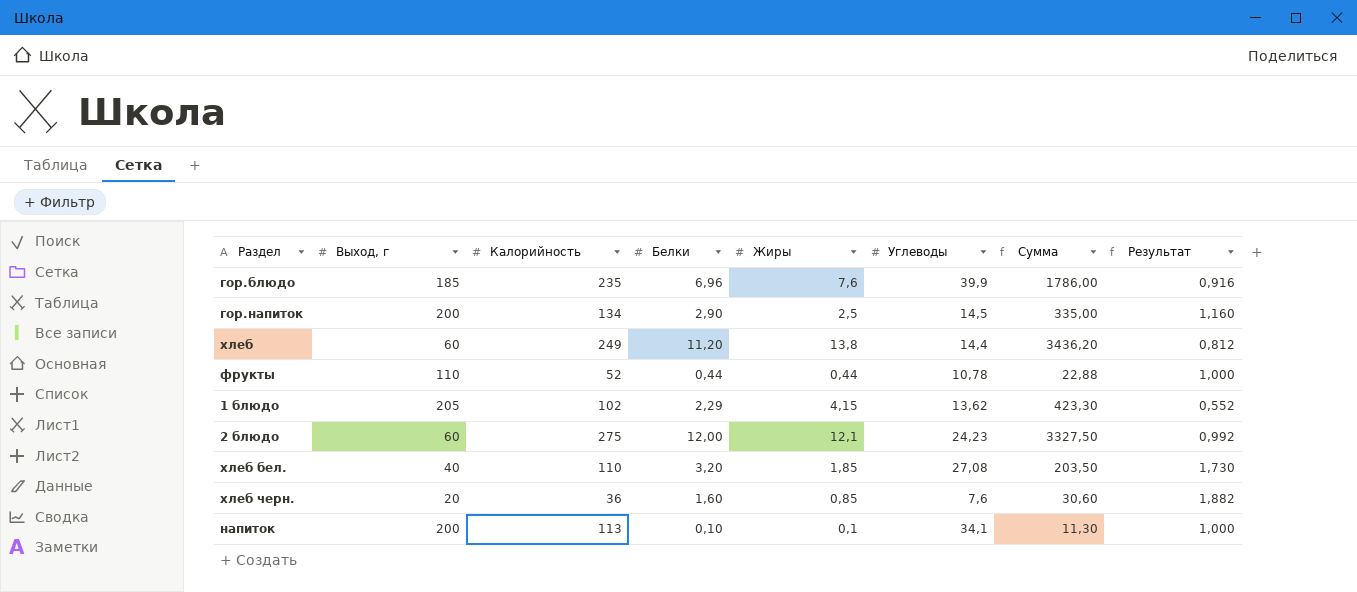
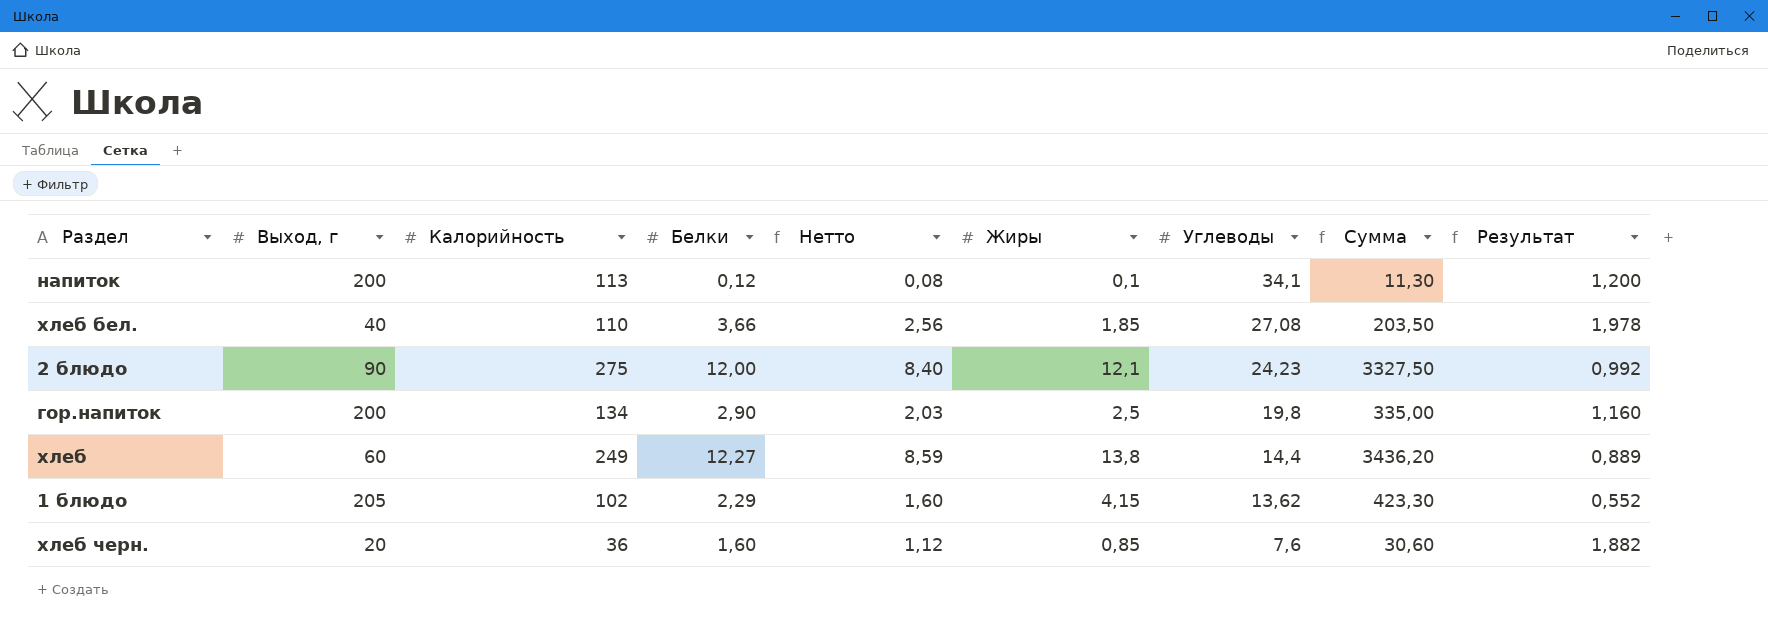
row order: none -> Углеводы descending
column Нетто | formula: none -> [Белки] * 0,7
row гор.блюдо: 185 | 235 | 6,96 | 7,6 | 39,9 | 1786,00 | 0,916 -> none
row фрукты: 110 | 52 | 0,44 | 0,44 | 10,78 | 22,88 | 1,000 -> none
напиток | Белки: 0,10 -> 0,12
напиток | Результат: 1,000 -> 1,200
хлеб бел. | Белки: 3,20 -> 3,66
хлеб бел. | Результат: 1,730 -> 1,978
2 блюдо | Выход, г: 60 -> 90
гор.напиток | Углеводы: 14,5 -> 19,8
хлеб | Белки: 11,20 -> 12,27
хлеб | Результат: 0,812 -> 0,889

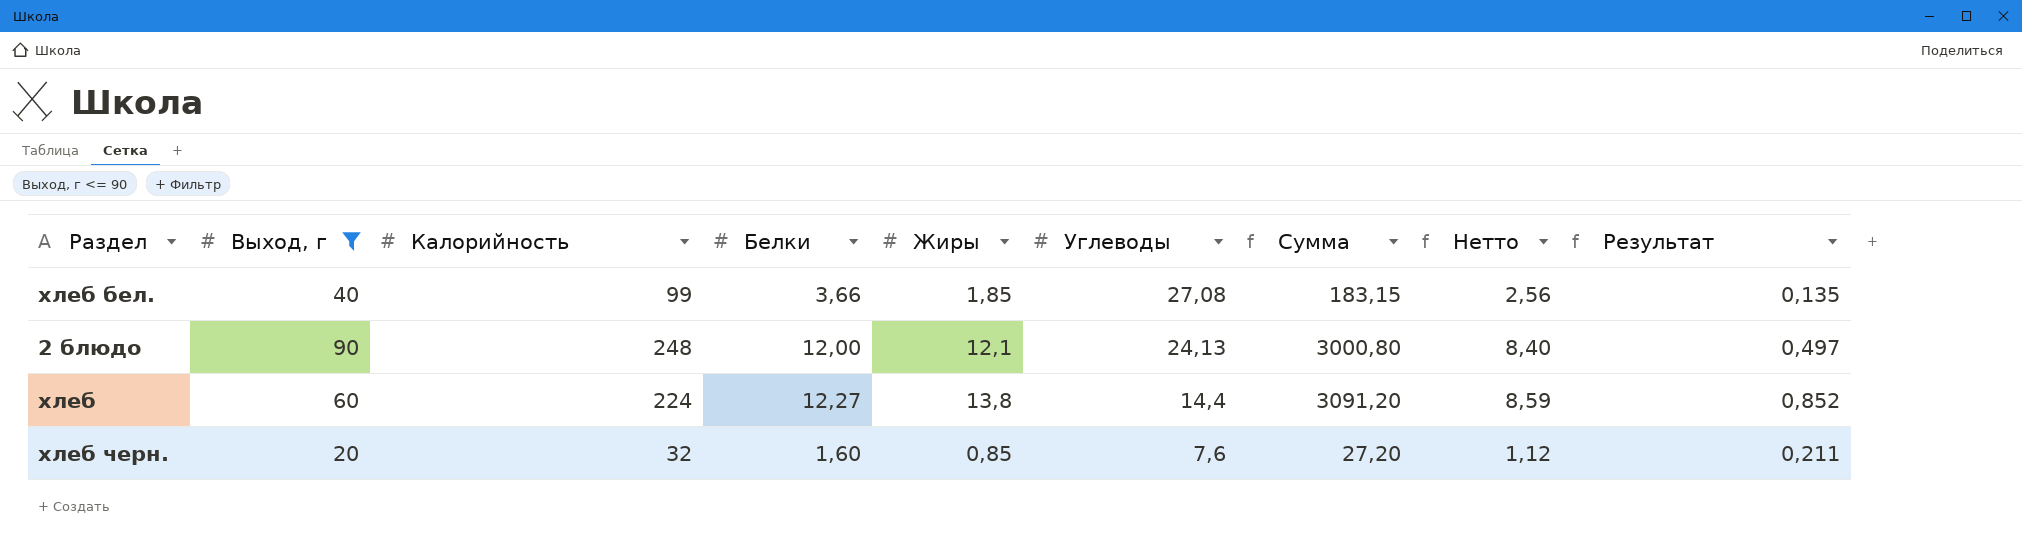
filter: none -> Выход, г <= 90
column Нетто | position: 5 -> 8
column Результат | formula: [Белки] / [Жиры] -> [Белки] / [Углеводы]
хлеб бел. | Калорийность: 110 -> 99
хлеб бел. | Сумма: 203,50 -> 183,15
2 блюдо | Калорийность: 275 -> 248
2 блюдо | Углеводы: 24,23 -> 24,13
2 блюдо | Сумма: 3327,50 -> 3000,80
хлеб | Калорийность: 249 -> 224
хлеб | Сумма: 3436,20 -> 3091,20
хлеб черн. | Калорийность: 36 -> 32
хлеб черн. | Сумма: 30,60 -> 27,20

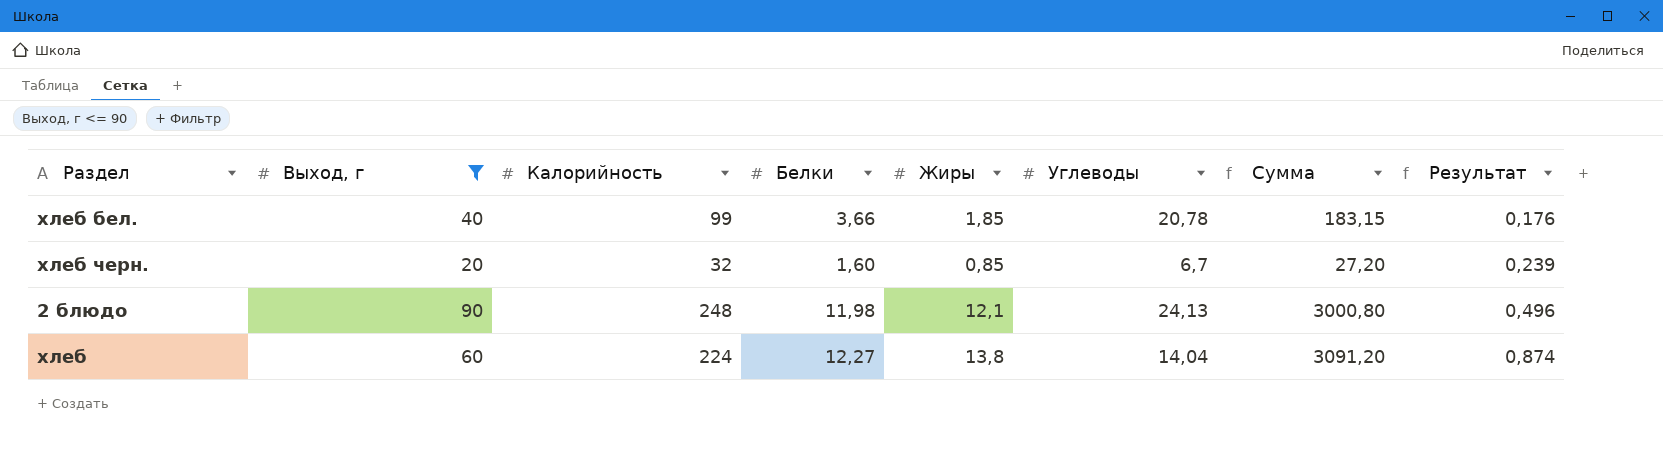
row order: Углеводы descending -> Результат ascending
column Нетто | formula: [Белки] * 0,7 -> none
хлеб бел. | Углеводы: 27,08 -> 20,78
хлеб бел. | Результат: 0,135 -> 0,176
хлеб черн. | Углеводы: 7,6 -> 6,7
хлеб черн. | Результат: 0,211 -> 0,239
2 блюдо | Белки: 12,00 -> 11,98
2 блюдо | Результат: 0,497 -> 0,496
хлеб | Углеводы: 14,4 -> 14,04
хлеб | Результат: 0,852 -> 0,874

